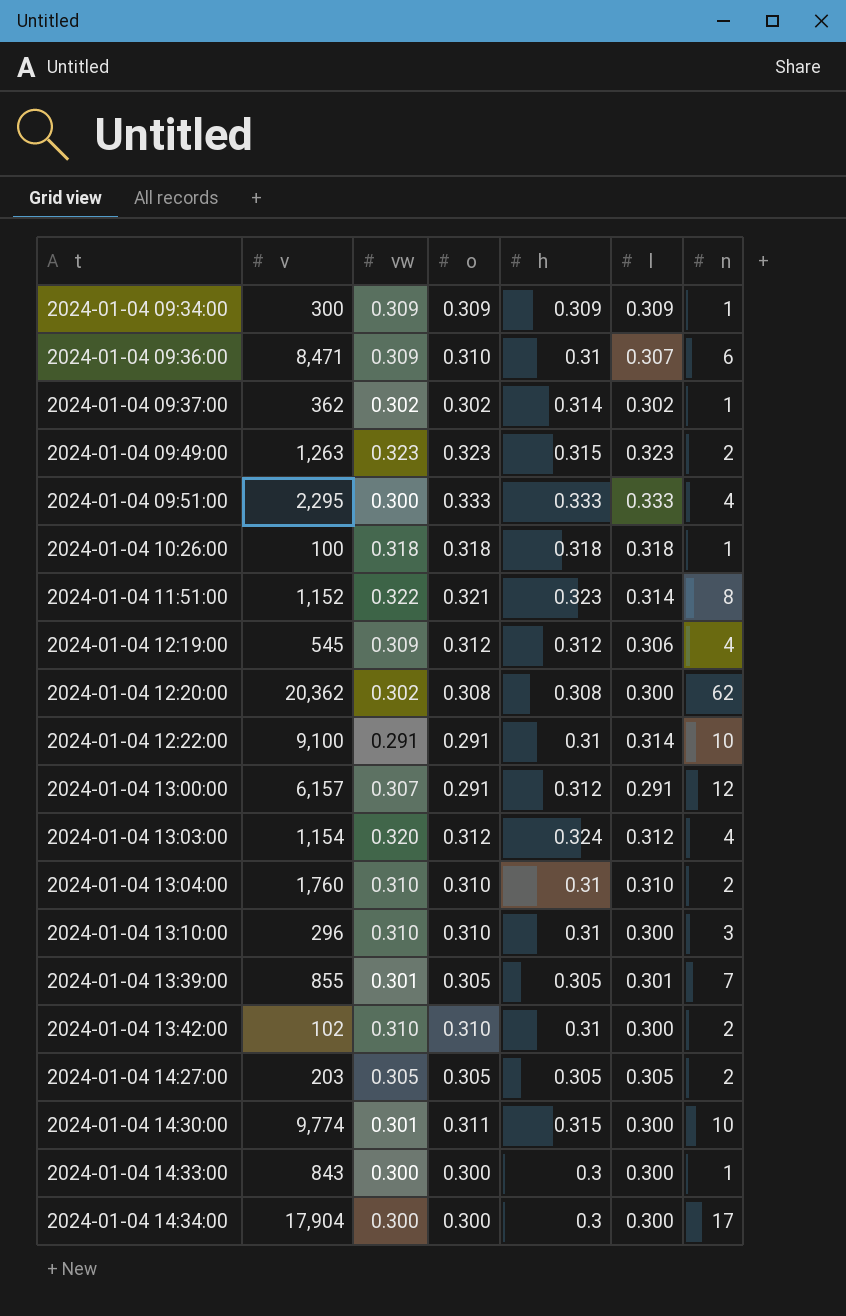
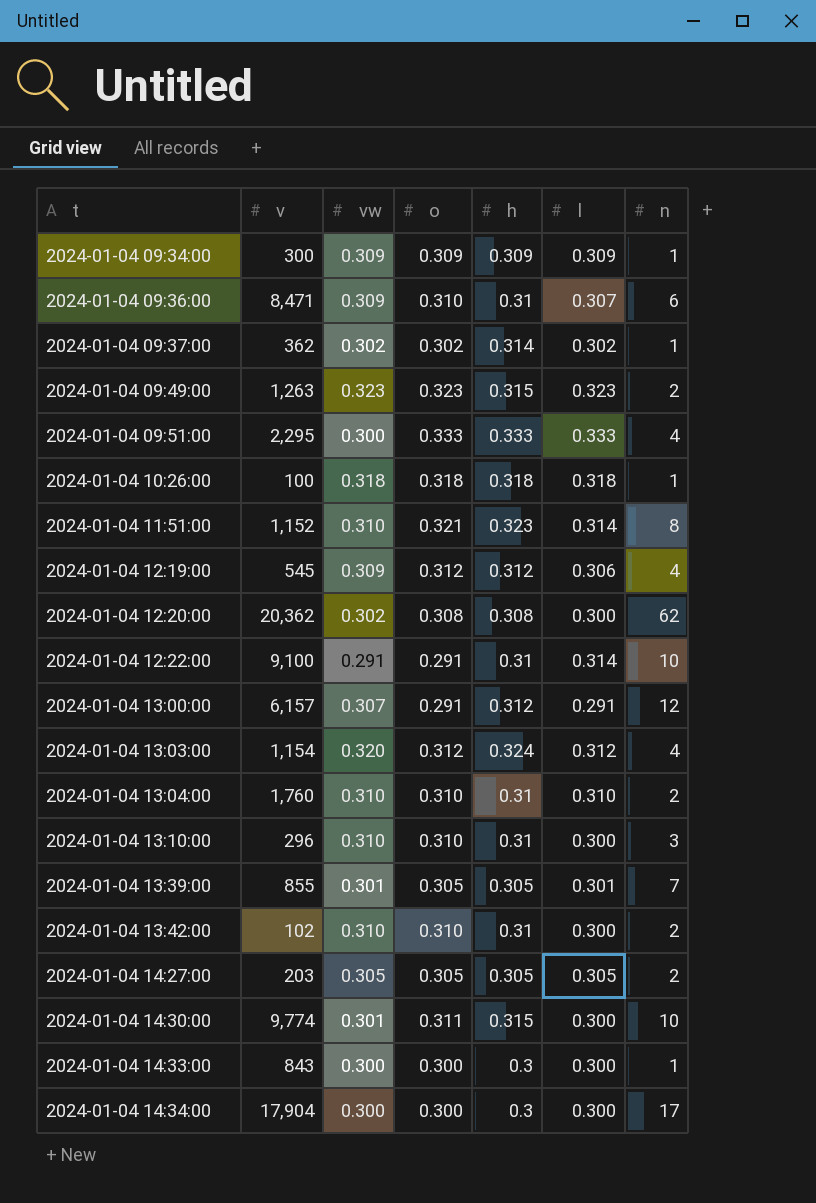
2024-01-04 11:51:00 | vw: 0.322 -> 0.310

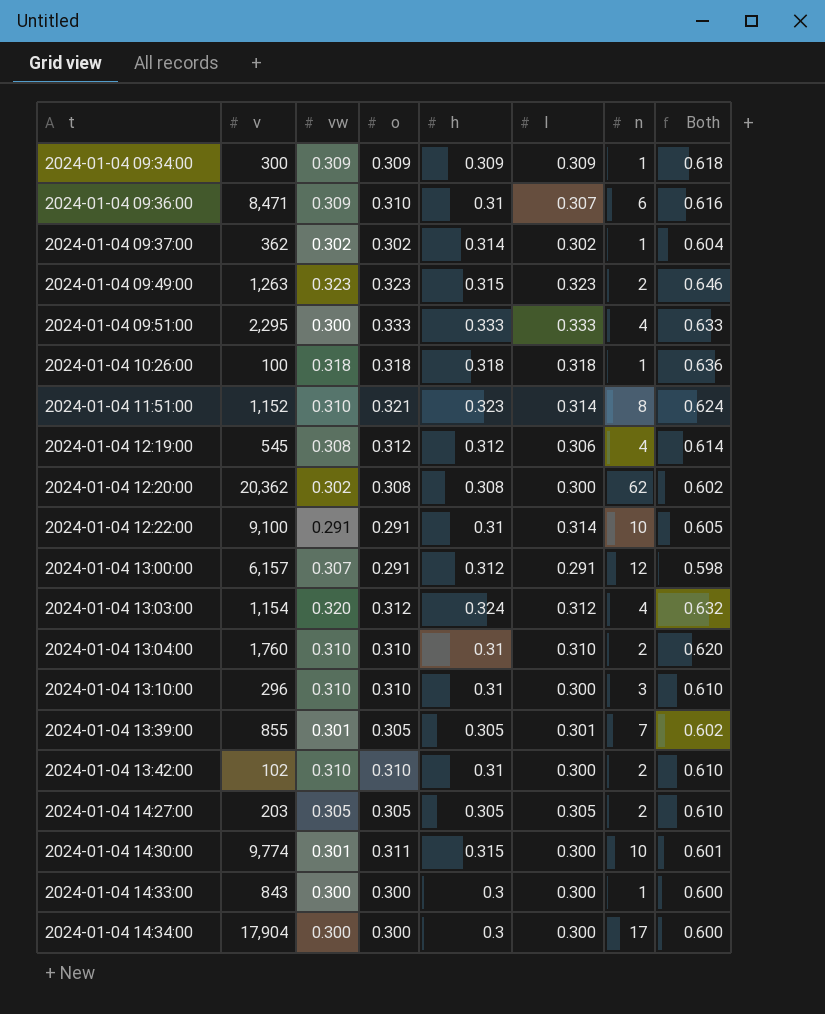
column Both | formula: none -> [vw] + [l]
2024-01-04 12:19:00 | vw: 0.309 -> 0.308

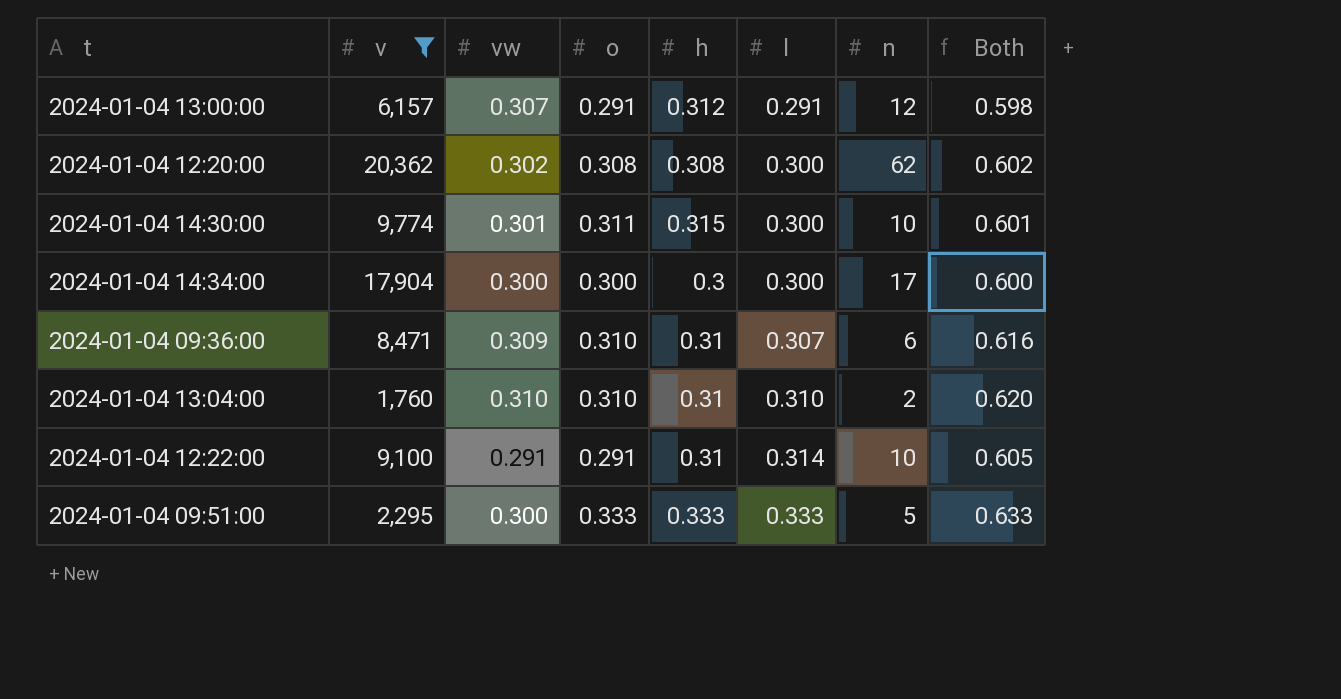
filter: none -> v >= 1,760
row order: t ascending -> l ascending
2024-01-04 09:51:00 | n: 4 -> 5

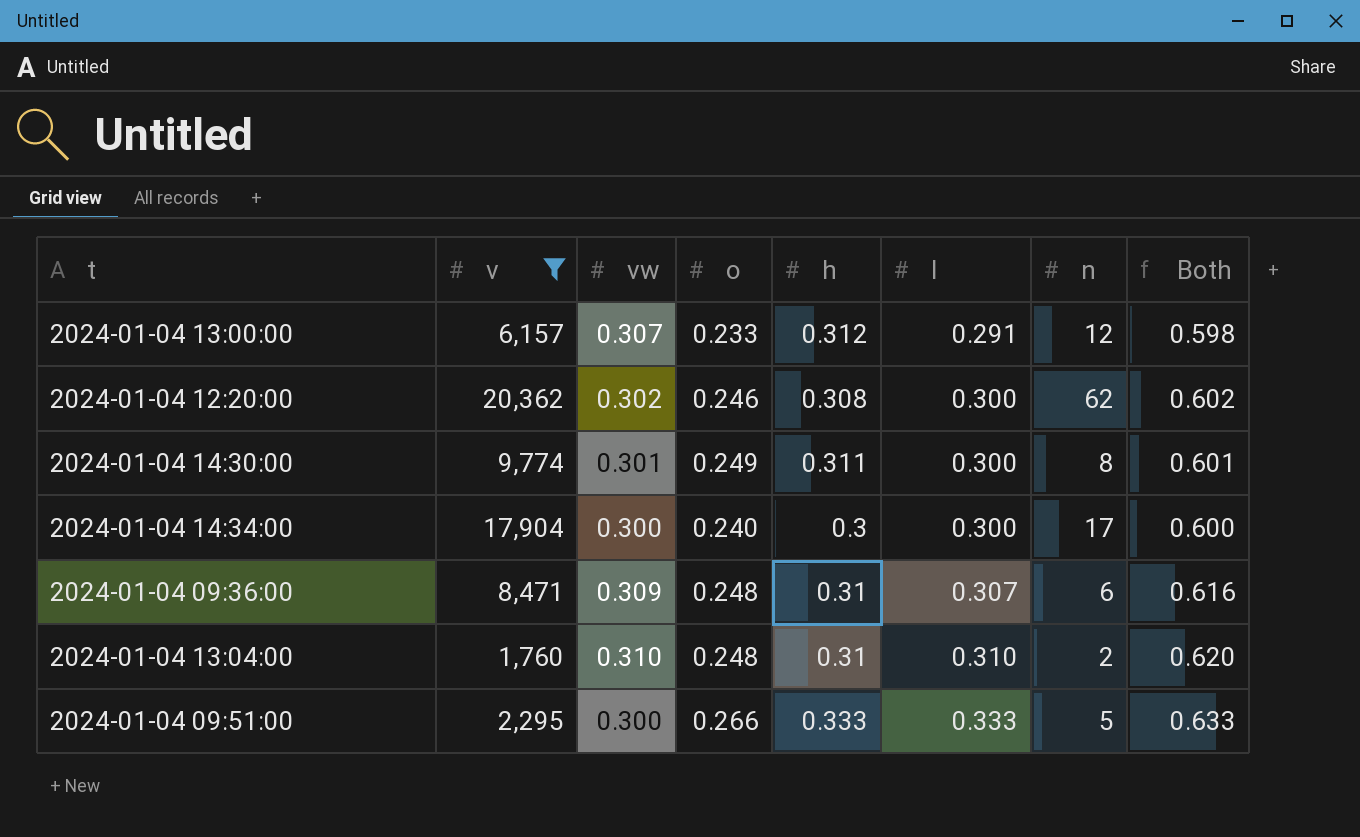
row 2024-01-04 12:22:00: 9,100 | 0.291 | 0.291 | 0.31 | 0.314 | 10 | 0.605 -> none
2024-01-04 13:00:00 | o: 0.291 -> 0.233
2024-01-04 12:20:00 | o: 0.308 -> 0.246
2024-01-04 14:30:00 | o: 0.311 -> 0.249
2024-01-04 14:30:00 | h: 0.315 -> 0.311
2024-01-04 14:30:00 | n: 10 -> 8
2024-01-04 14:34:00 | o: 0.300 -> 0.240
2024-01-04 09:36:00 | o: 0.310 -> 0.248
2024-01-04 13:04:00 | o: 0.310 -> 0.248
2024-01-04 09:51:00 | o: 0.333 -> 0.266

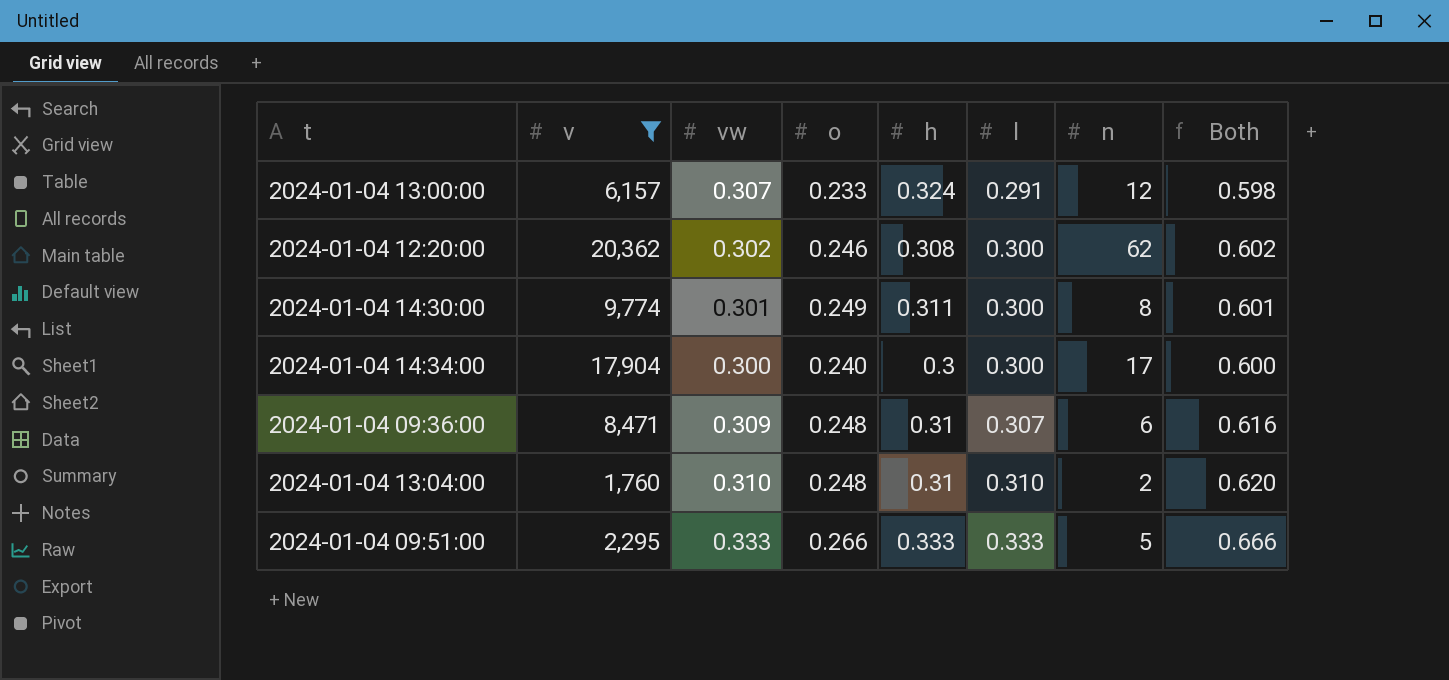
2024-01-04 13:00:00 | h: 0.312 -> 0.324
2024-01-04 09:51:00 | vw: 0.300 -> 0.333
2024-01-04 09:51:00 | Both: 0.633 -> 0.666

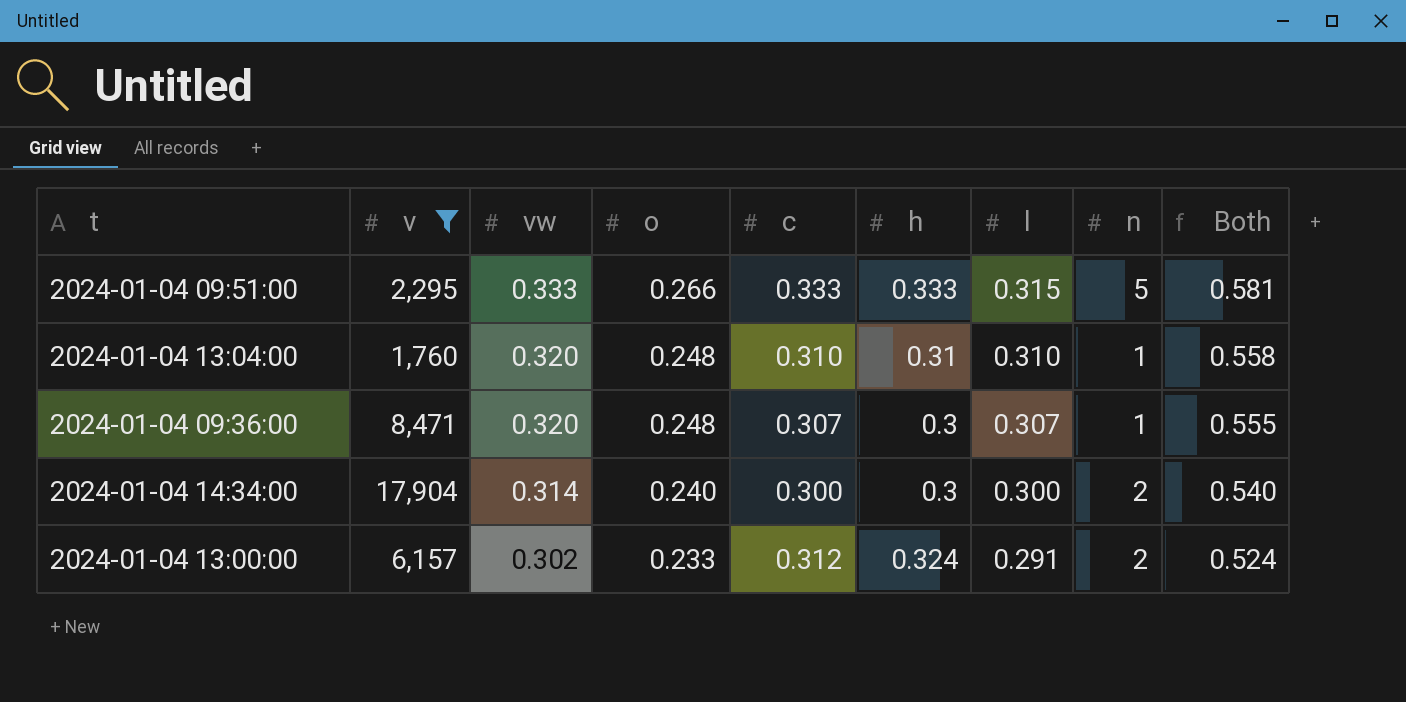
row order: l ascending -> vw descending
column c | position: none -> 5
column Both | formula: [vw] + [l] -> [o] + [l]
row 2024-01-04 12:20:00: 20,362 | 0.302 | 0.246 | 0.308 | 0.300 | 62 | 0.602 -> none
row 2024-01-04 14:30:00: 9,774 | 0.301 | 0.249 | 0.311 | 0.300 | 8 | 0.601 -> none
2024-01-04 09:51:00 | l: 0.333 -> 0.315
2024-01-04 13:04:00 | vw: 0.310 -> 0.320
2024-01-04 13:04:00 | n: 2 -> 1
2024-01-04 09:36:00 | vw: 0.309 -> 0.320
2024-01-04 09:36:00 | h: 0.31 -> 0.3
2024-01-04 09:36:00 | n: 6 -> 1
2024-01-04 14:34:00 | vw: 0.300 -> 0.314
2024-01-04 14:34:00 | n: 17 -> 2
2024-01-04 13:00:00 | vw: 0.307 -> 0.302
2024-01-04 13:00:00 | n: 12 -> 2

